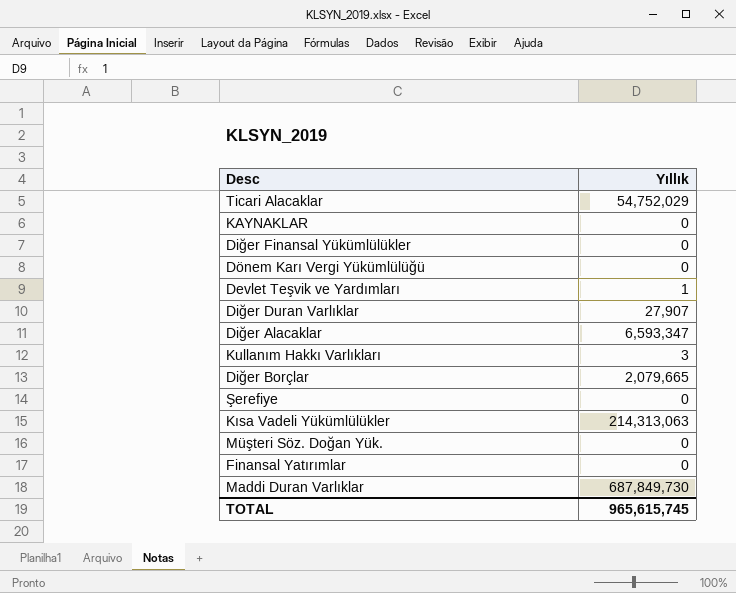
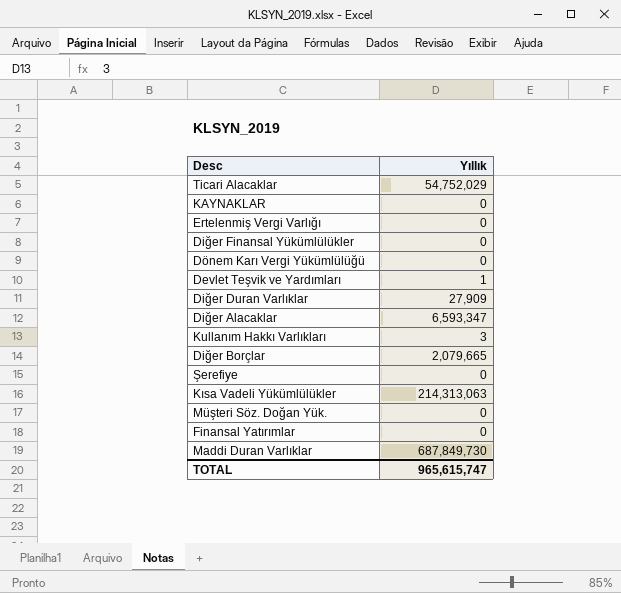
row Ertelenmiş Vergi Varlığı: none -> 0
Diğer Duran Varlıklar | Yıllık: 27,907 -> 27,909
TOTAL | Yıllık: 965,615,745 -> 965,615,747

